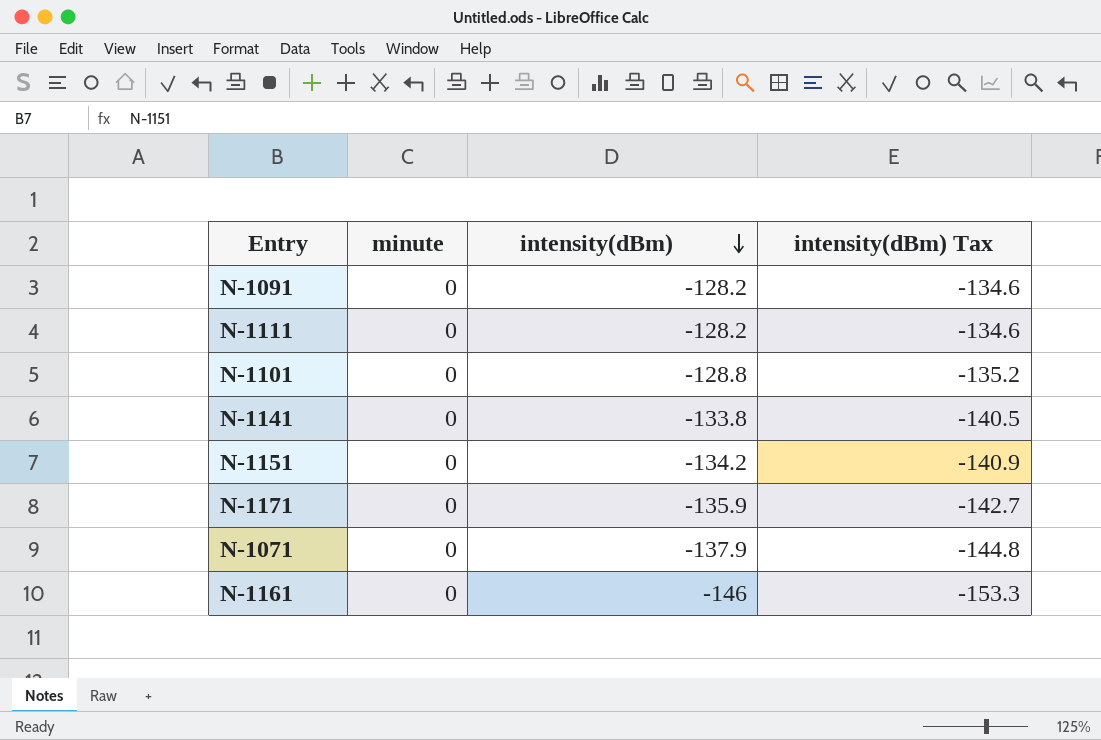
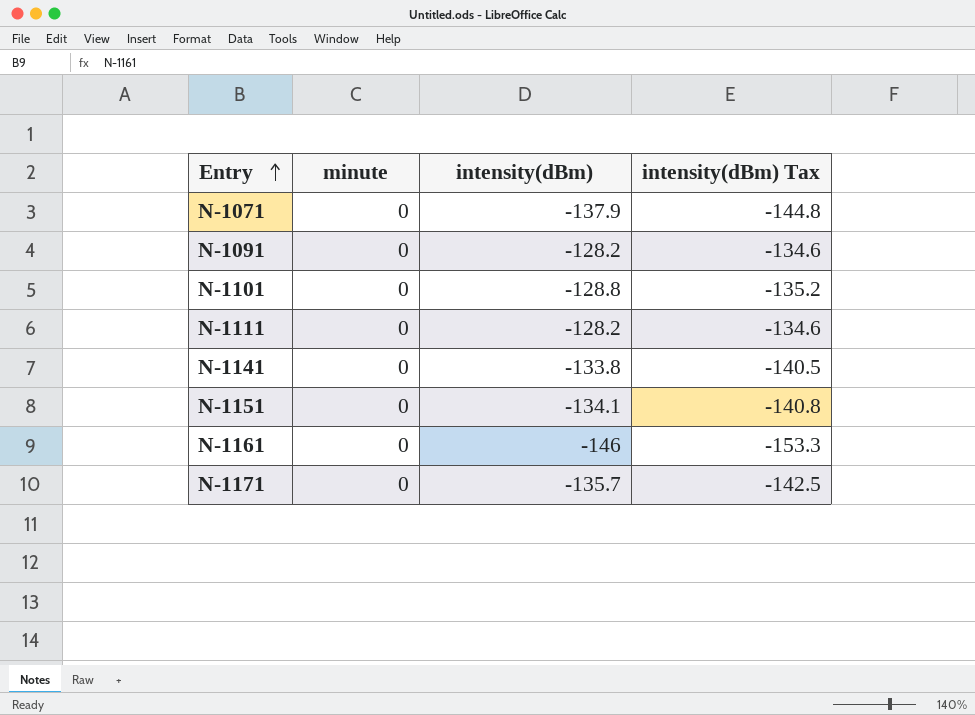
row order: intensity(dBm) descending -> Entry ascending
N-1151 | intensity(dBm): -134.2 -> -134.1
N-1151 | intensity(dBm) Tax: -140.9 -> -140.8
N-1171 | intensity(dBm): -135.9 -> -135.7
N-1171 | intensity(dBm) Tax: -142.7 -> -142.5

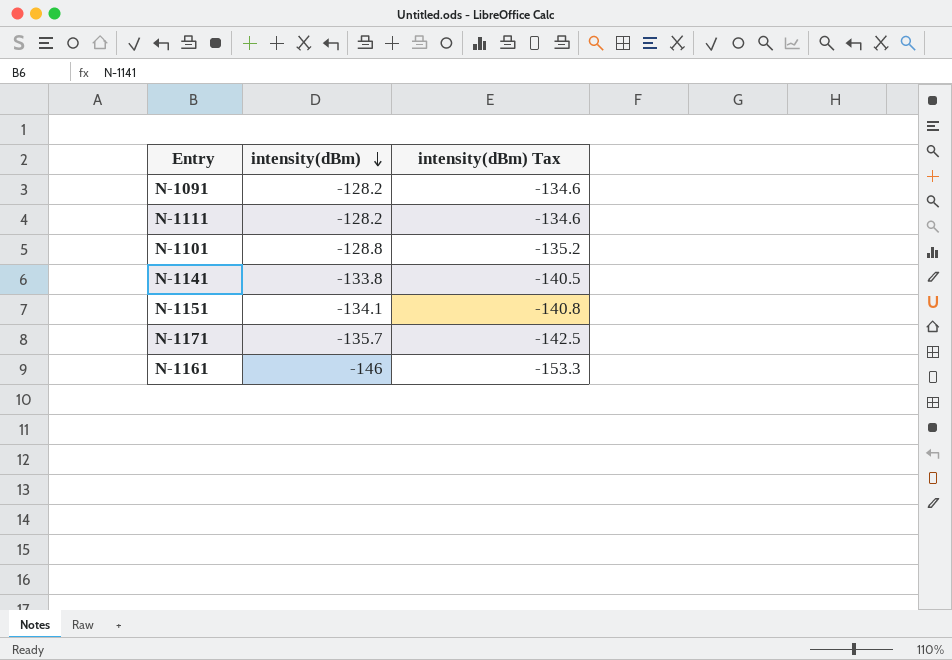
row order: Entry ascending -> intensity(dBm) descending
column minute | position: 2 -> none
row N-1071: 0 | -137.9 | -144.8 -> none

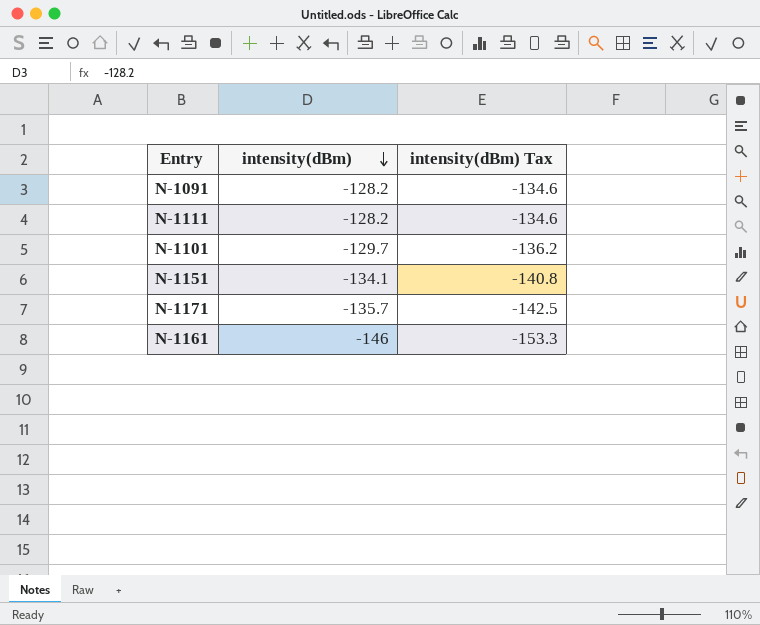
row N-1141: -133.8 | -140.5 -> none
N-1101 | intensity(dBm): -128.8 -> -129.7
N-1101 | intensity(dBm) Tax: -135.2 -> -136.2

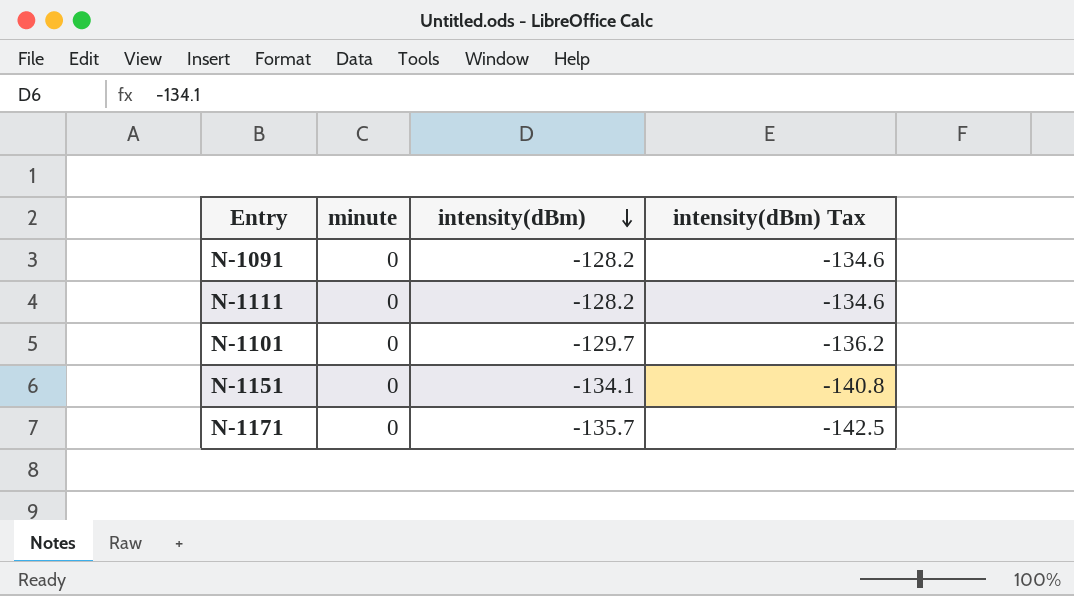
column minute | position: none -> 2
row N-1161: -146 | -153.3 -> none

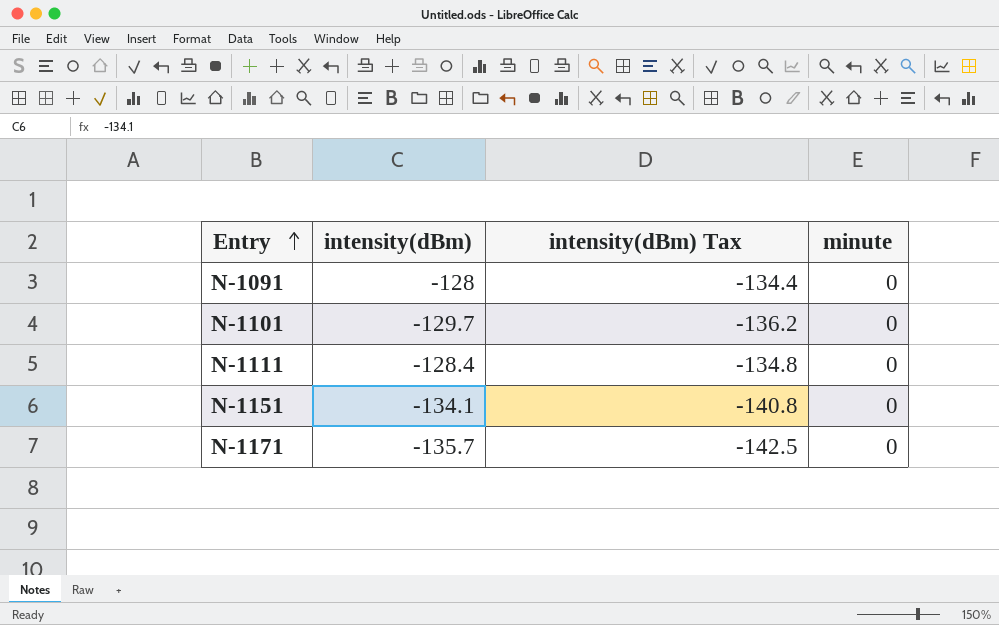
row order: intensity(dBm) descending -> Entry ascending
column minute | position: 2 -> 4
N-1091 | intensity(dBm): -128.2 -> -128
N-1091 | intensity(dBm) Tax: -134.6 -> -134.4
N-1111 | intensity(dBm): -128.2 -> -128.4
N-1111 | intensity(dBm) Tax: -134.6 -> -134.8

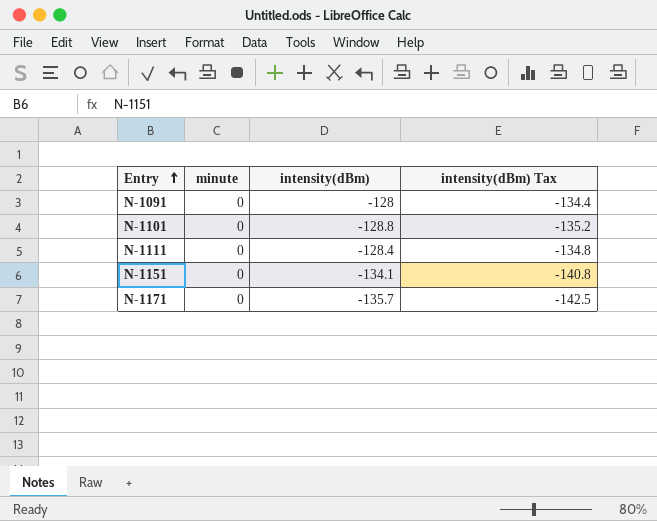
column minute | position: 4 -> 2
N-1101 | intensity(dBm): -129.7 -> -128.8
N-1101 | intensity(dBm) Tax: -136.2 -> -135.2

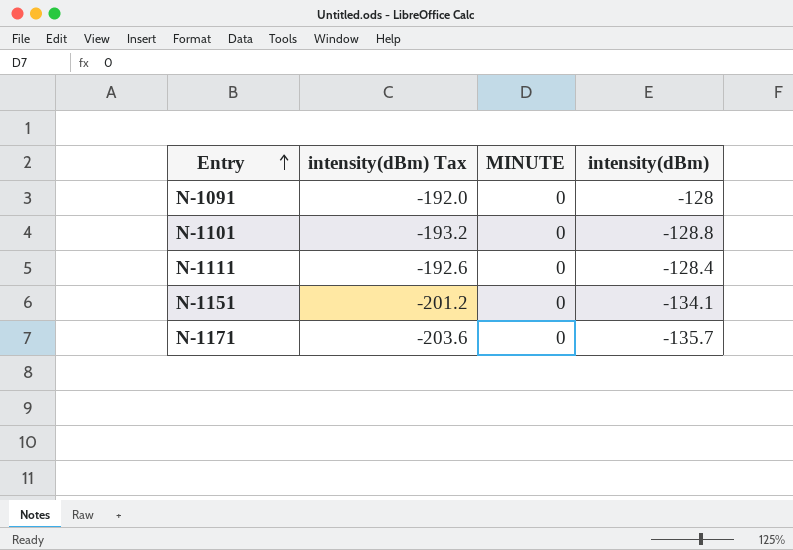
column intensity(dBm) Tax | formula: [intensity(dBm)] * 1.05 -> [intensity(dBm)] * 1.5
column intensity(dBm) Tax | position: 4 -> 2
column name: minute -> MINUTE

